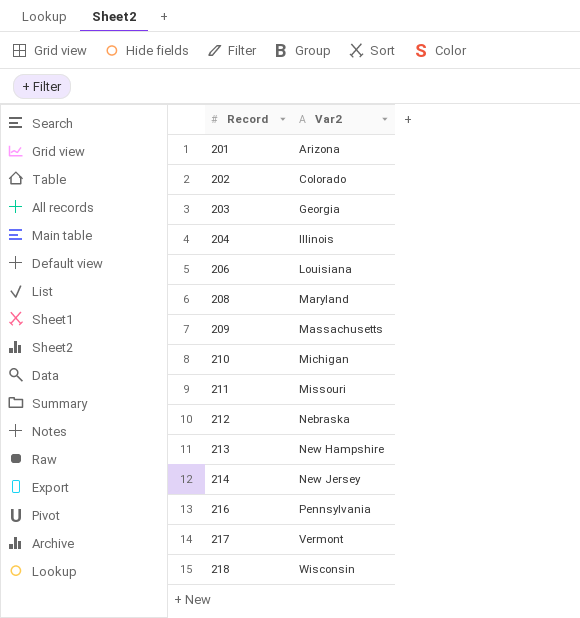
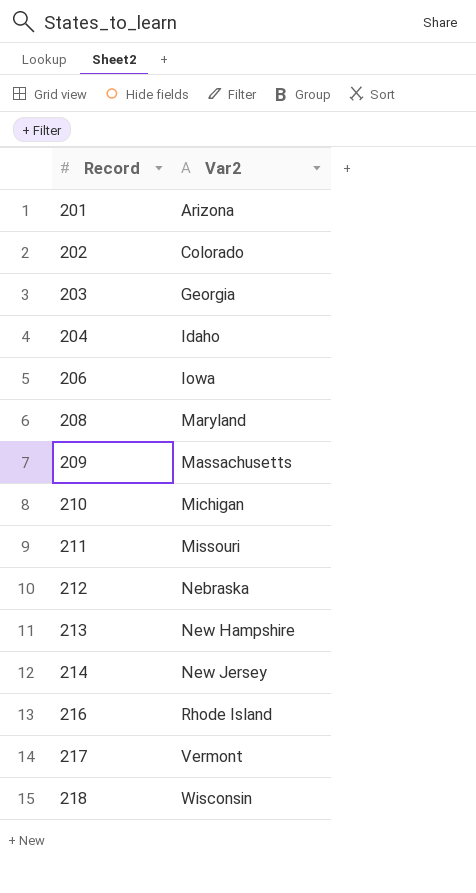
204 | Var2: Illinois -> Idaho
206 | Var2: Louisiana -> Iowa
216 | Var2: Pennsylvania -> Rhode Island

